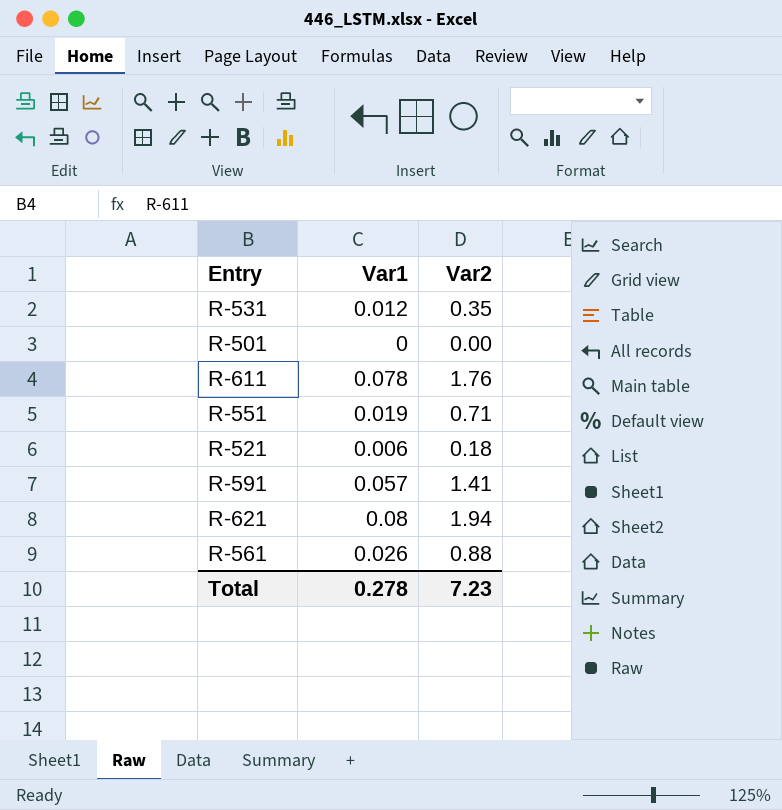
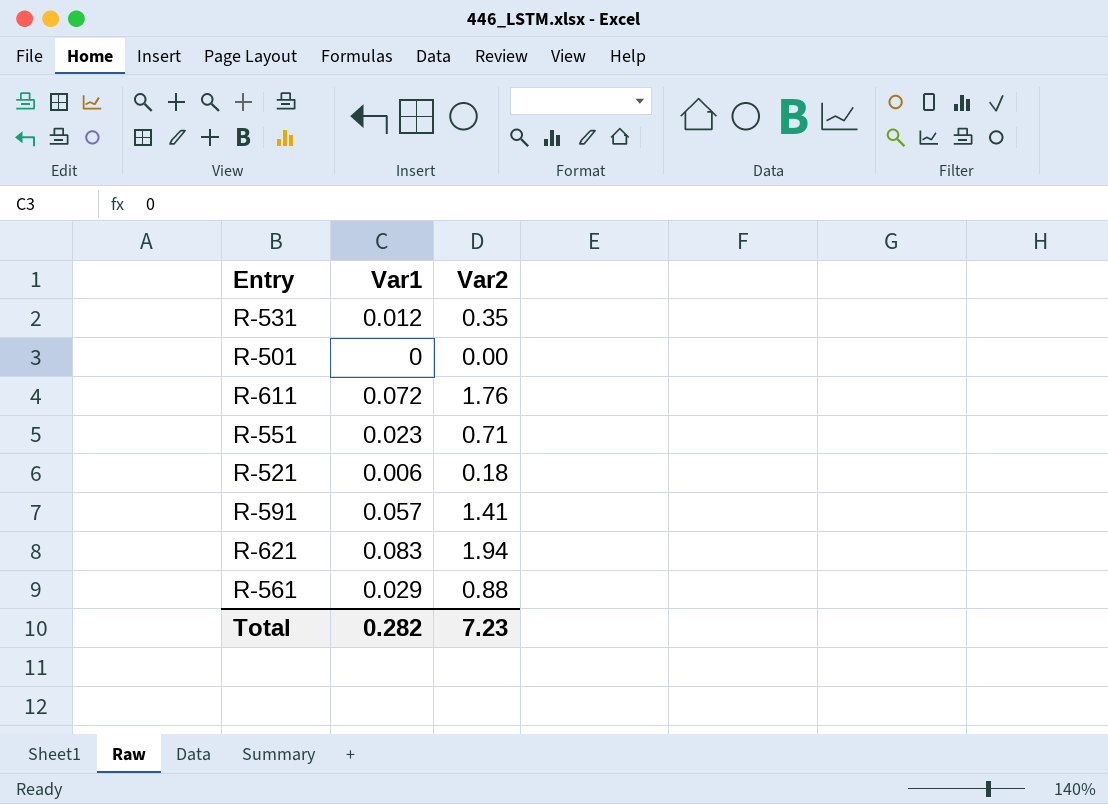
R-611 | Var1: 0.078 -> 0.072
R-551 | Var1: 0.019 -> 0.023
R-621 | Var1: 0.08 -> 0.083
R-561 | Var1: 0.026 -> 0.029
Total | Var1: 0.278 -> 0.282

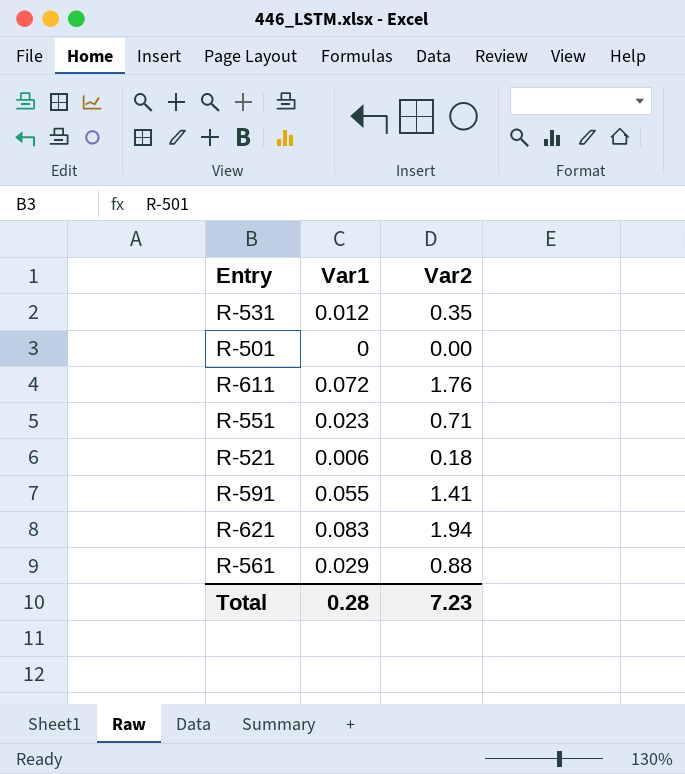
R-591 | Var1: 0.057 -> 0.055
Total | Var1: 0.282 -> 0.28

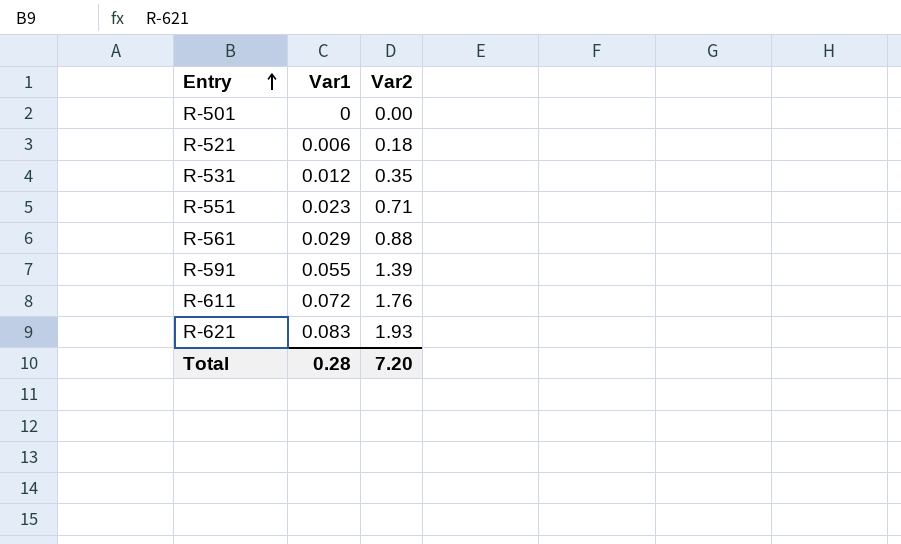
row order: none -> Entry ascending
R-591 | Var2: 1.41 -> 1.39
R-621 | Var2: 1.94 -> 1.93
Total | Var2: 7.23 -> 7.20

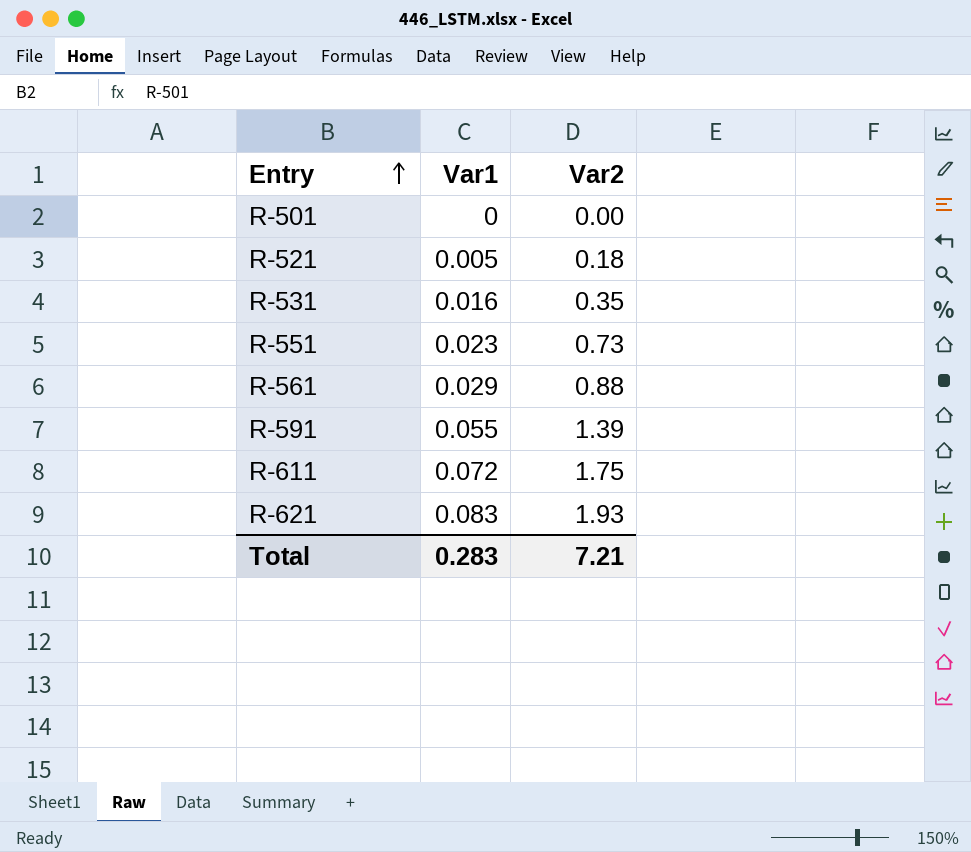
R-521 | Var1: 0.006 -> 0.005
R-531 | Var1: 0.012 -> 0.016
R-551 | Var2: 0.71 -> 0.73
R-611 | Var2: 1.76 -> 1.75
Total | Var1: 0.28 -> 0.283
Total | Var2: 7.20 -> 7.21

